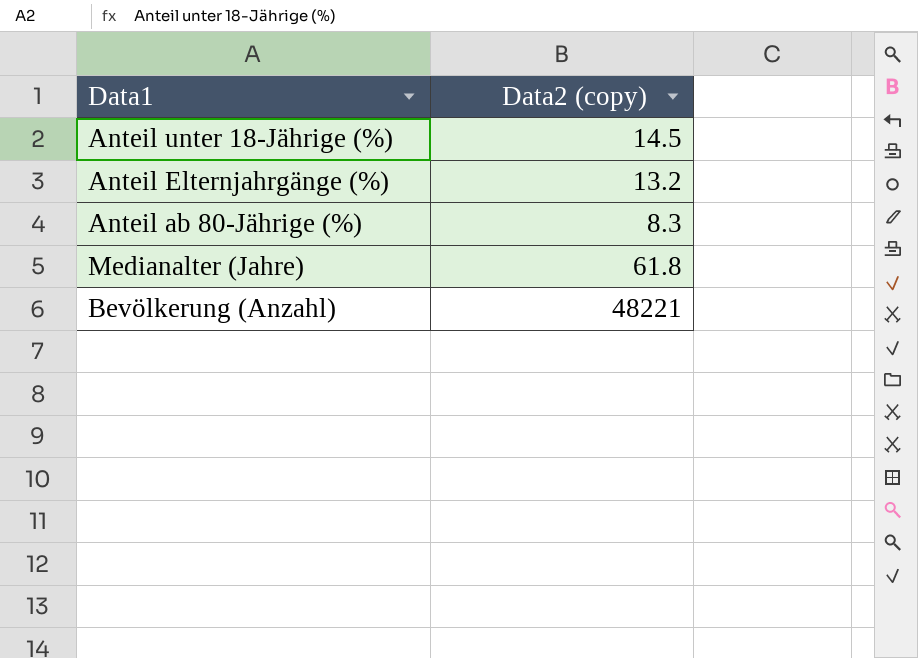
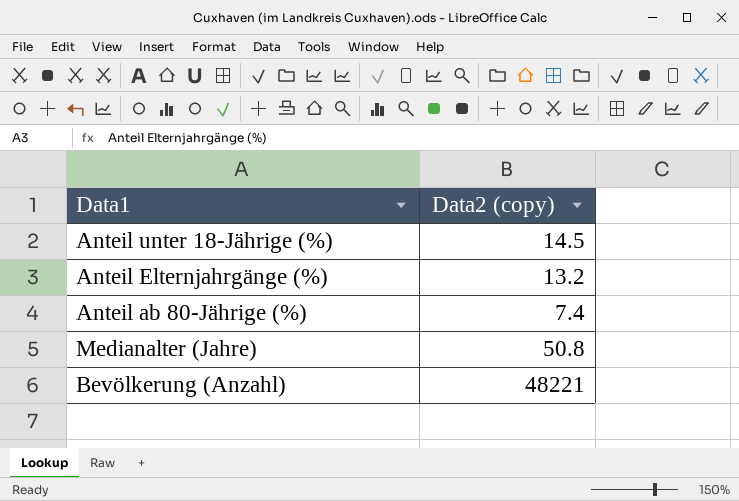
Anteil ab 80-Jährige (%) | Data2 (copy): 8.3 -> 7.4
Medianalter (Jahre) | Data2 (copy): 61.8 -> 50.8

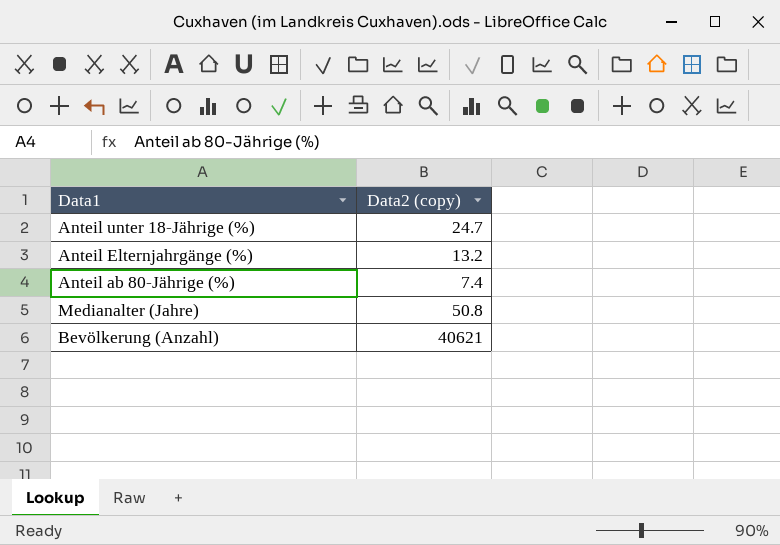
Anteil unter 18-Jährige (%) | Data2 (copy): 14.5 -> 24.7
Bevölkerung (Anzahl) | Data2 (copy): 48221 -> 40621

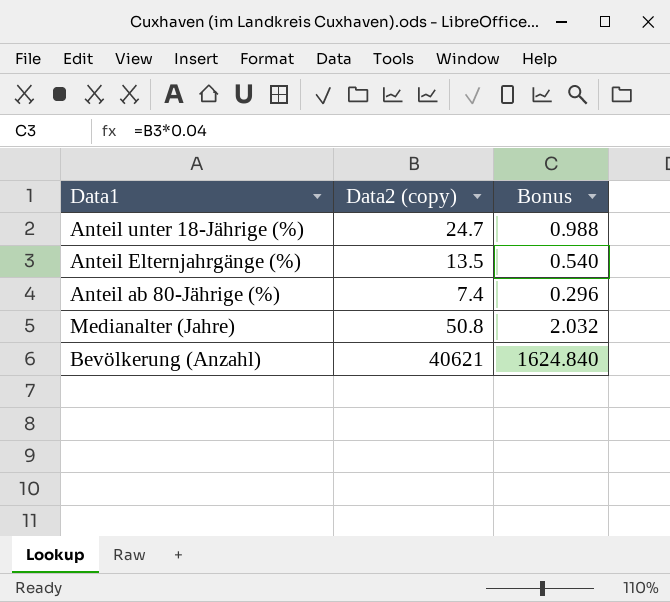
column Bonus | formula: none -> [Data2 (copy)] * 0.04
Anteil Elternjahrgänge (%) | Data2 (copy): 13.2 -> 13.5

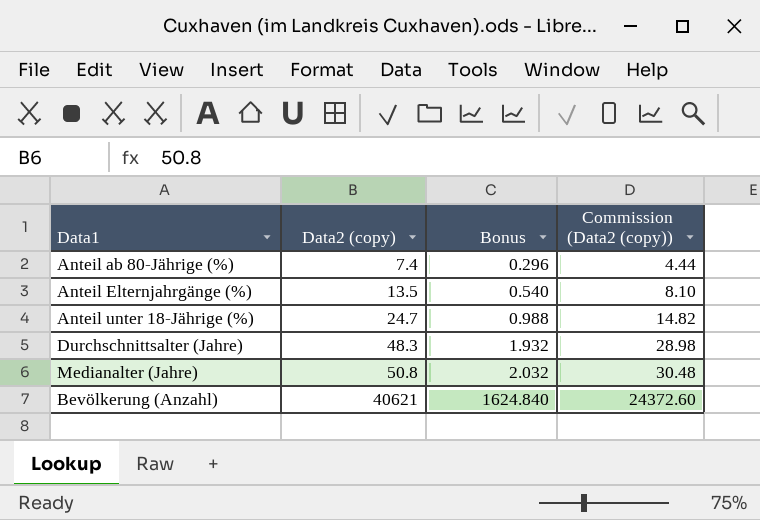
row order: none -> Data2 (copy) ascending
column Commission (Data2 (copy)) | formula: none -> [Data2 (copy)] * 0.6
row Durchschnittsalter (Jahre): none -> 48.3 | 1.932 | 28.98

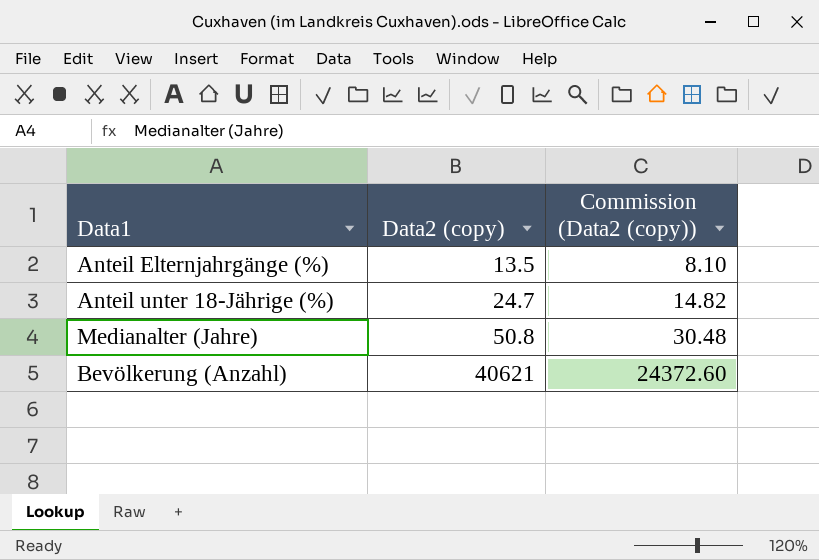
column Bonus | formula: [Data2 (copy)] * 0.04 -> none
row Anteil ab 80-Jährige (%): 7.4 | 0.296 | 4.44 -> none
row Durchschnittsalter (Jahre): 48.3 | 1.932 | 28.98 -> none

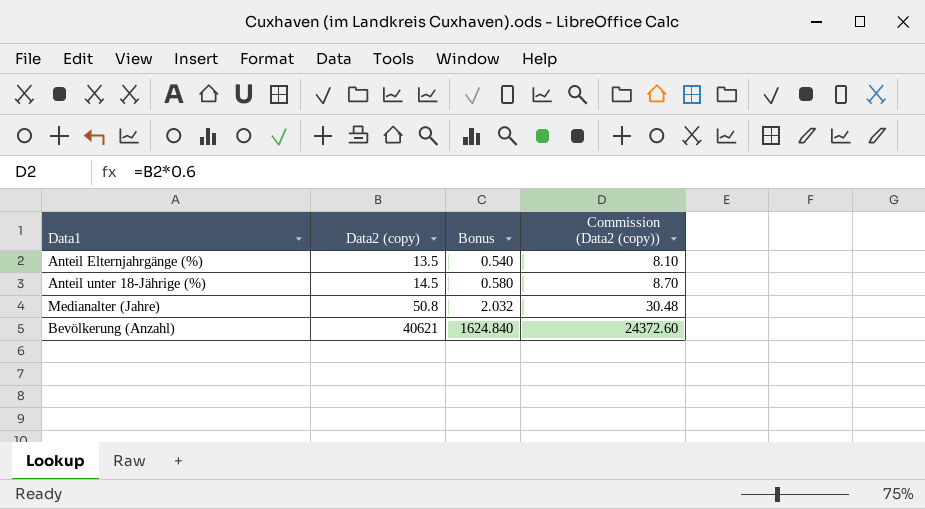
column Bonus | formula: none -> [Data2 (copy)] * 0.04
Anteil unter 18-Jährige (%) | Data2 (copy): 24.7 -> 14.5
Anteil unter 18-Jährige (%) | Commission (Data2 (copy)): 14.82 -> 8.70

